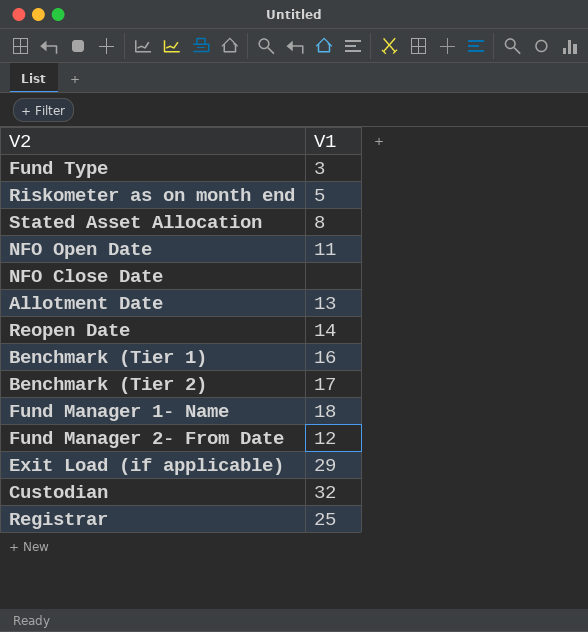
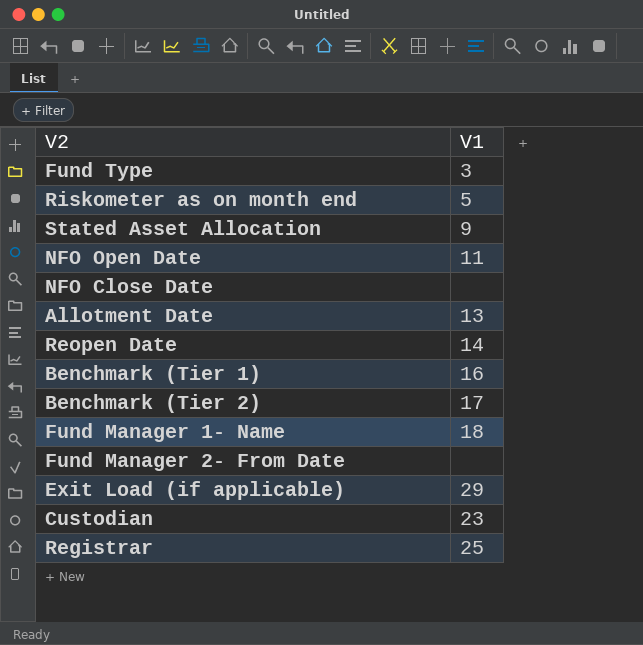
Stated Asset Allocation | V1: 8 -> 9
Fund Manager 2- From Date | V1: 12 -> none
Custodian | V1: 32 -> 23

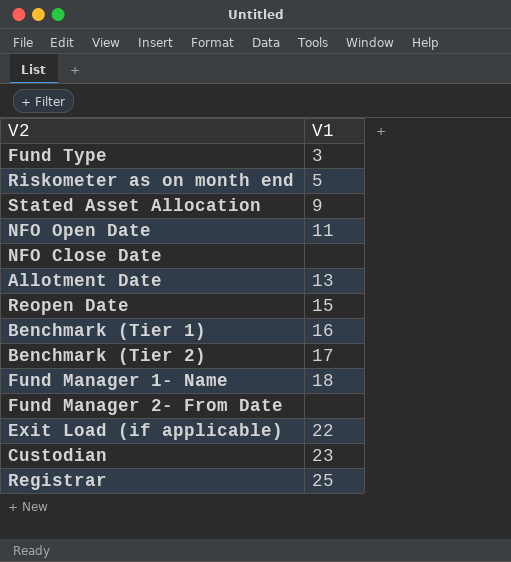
Reopen Date | V1: 14 -> 15
Exit Load (if applicable) | V1: 29 -> 22

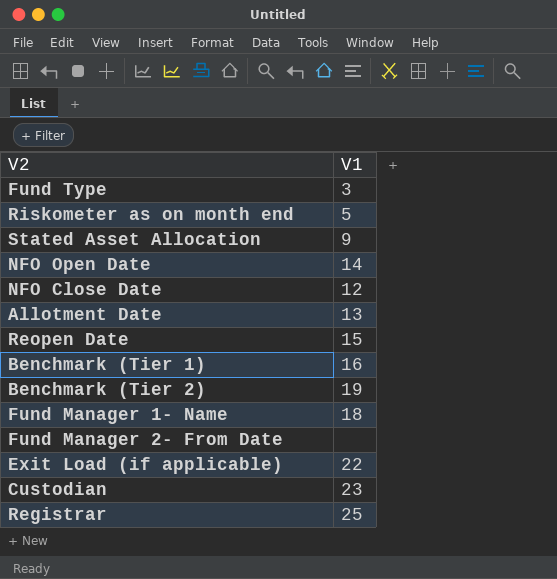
NFO Open Date | V1: 11 -> 14
NFO Close Date | V1: none -> 12
Benchmark (Tier 2) | V1: 17 -> 19

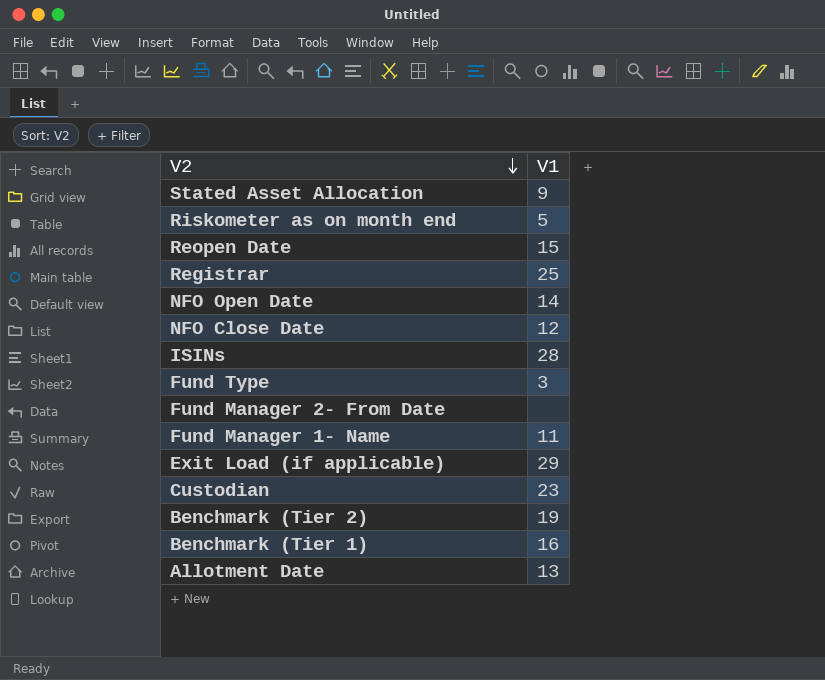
row order: none -> V2 descending
row ISINs: none -> 28
Fund Manager 1- Name | V1: 18 -> 11
Exit Load (if applicable) | V1: 22 -> 29

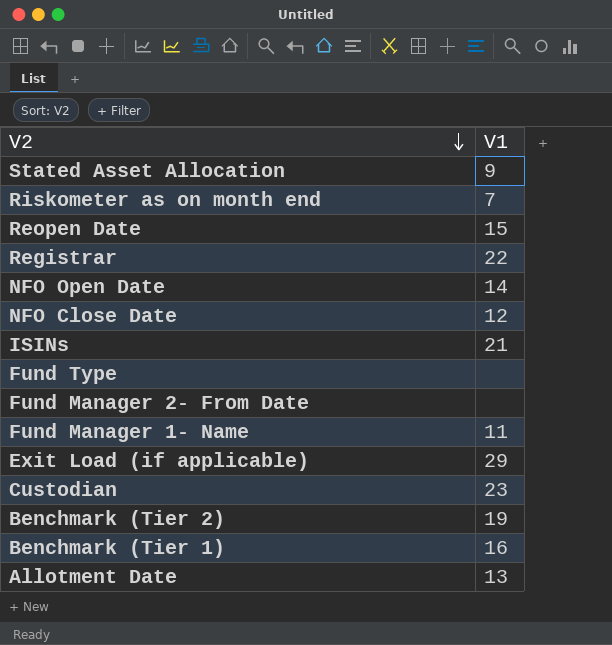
Riskometer as on month end | V1: 5 -> 7
Registrar | V1: 25 -> 22
ISINs | V1: 28 -> 21
Fund Type | V1: 3 -> none

